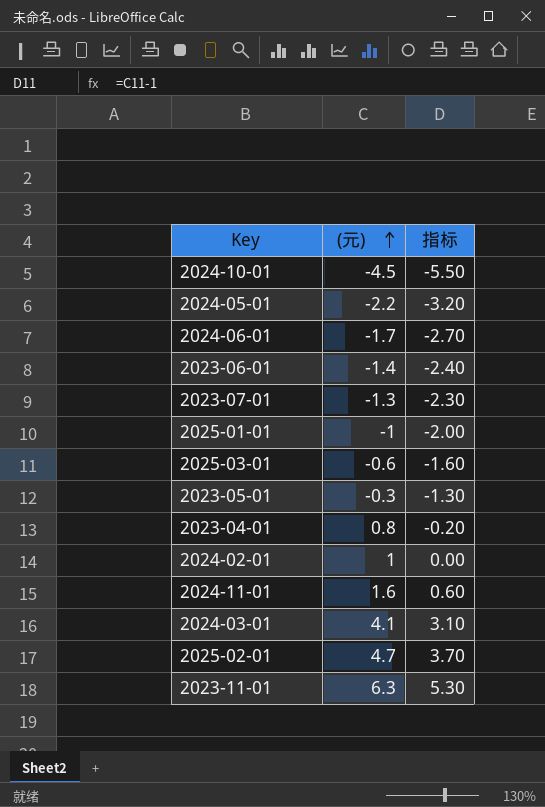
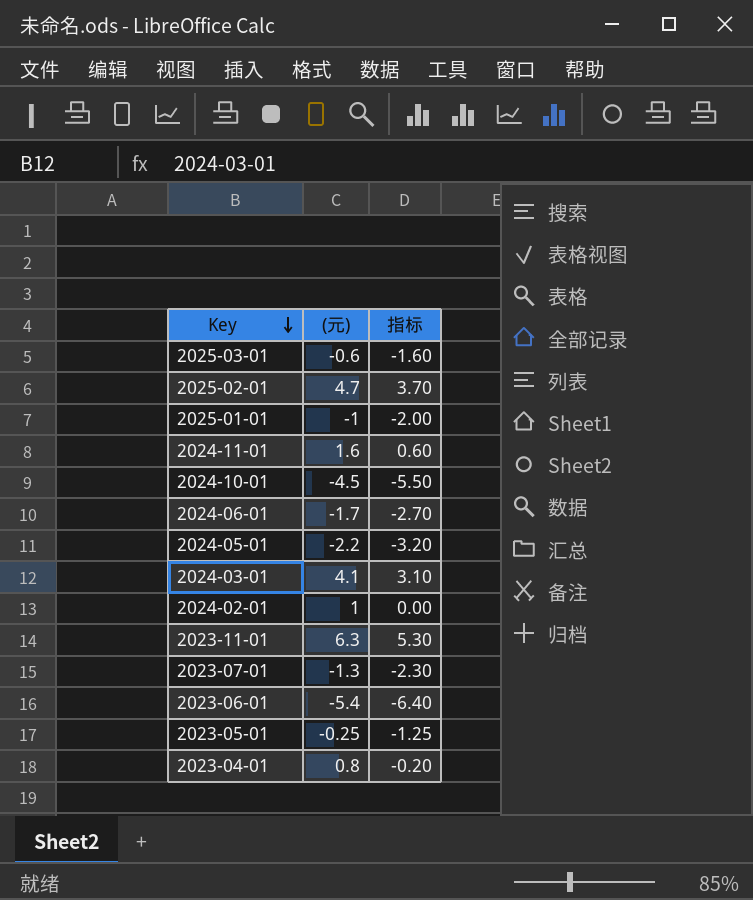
row order: (元) ascending -> Key descending
2023-06-01 | (元): -1.4 -> -5.4
2023-06-01 | 指标: -2.40 -> -6.40
2023-05-01 | (元): -0.3 -> -0.25
2023-05-01 | 指标: -1.30 -> -1.25

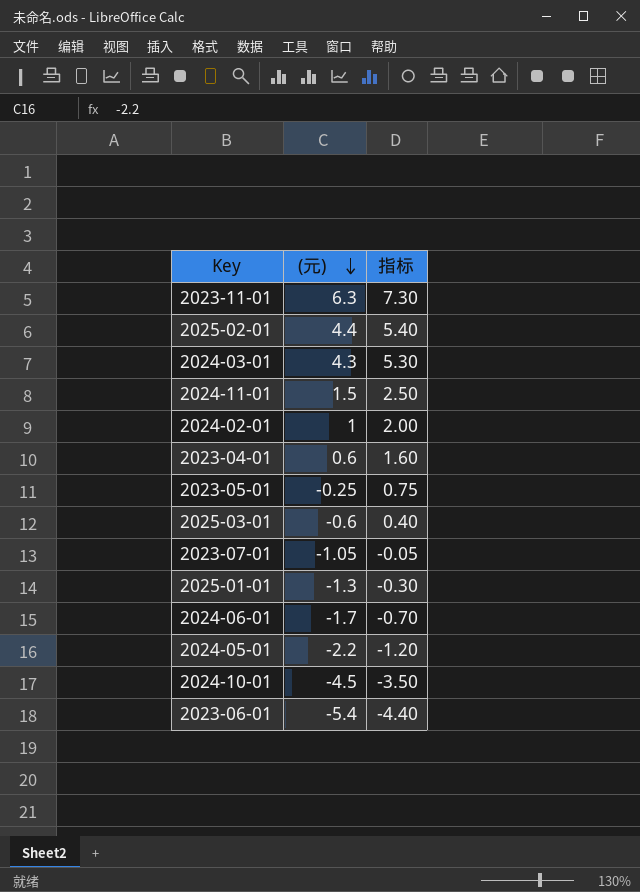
row order: Key descending -> (元) descending
column 指标 | formula: [(元)] - 1 -> [(元)] + 1
2025-02-01 | (元): 4.7 -> 4.4
2024-03-01 | (元): 4.1 -> 4.3
2024-11-01 | (元): 1.6 -> 1.5
2023-04-01 | (元): 0.8 -> 0.6
2023-07-01 | (元): -1.3 -> -1.05
2025-01-01 | (元): -1 -> -1.3

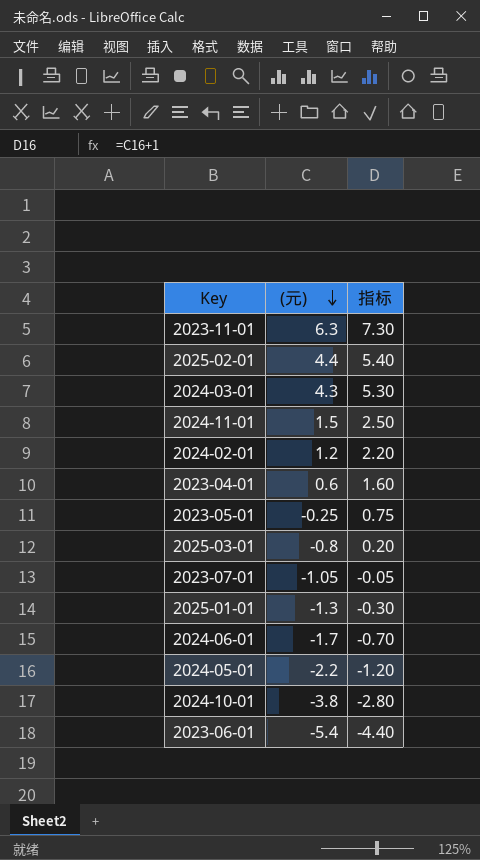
2024-02-01 | (元): 1 -> 1.2
2024-02-01 | 指标: 2.00 -> 2.20
2025-03-01 | (元): -0.6 -> -0.8
2025-03-01 | 指标: 0.40 -> 0.20
2024-10-01 | (元): -4.5 -> -3.8
2024-10-01 | 指标: -3.50 -> -2.80

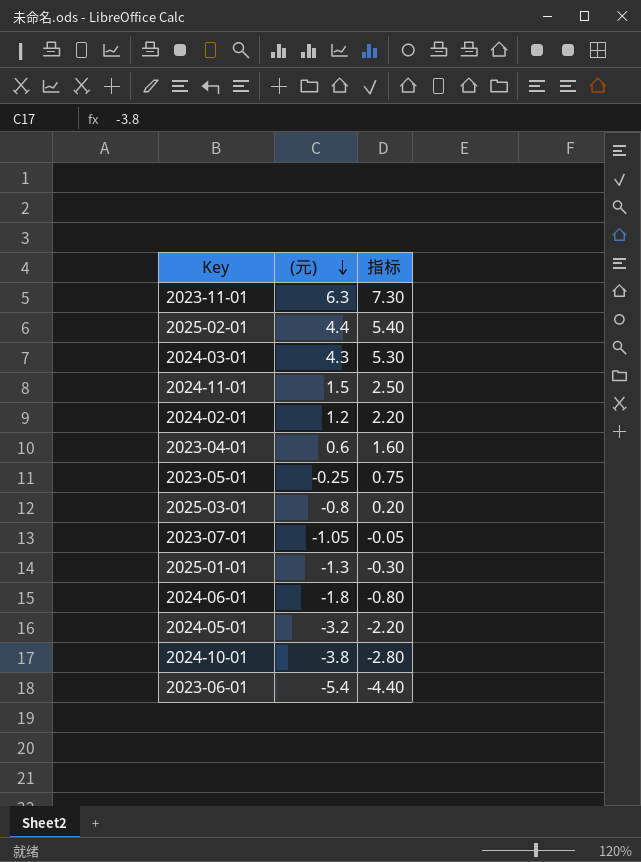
2024-06-01 | (元): -1.7 -> -1.8
2024-06-01 | 指标: -0.70 -> -0.80
2024-05-01 | (元): -2.2 -> -3.2
2024-05-01 | 指标: -1.20 -> -2.20

